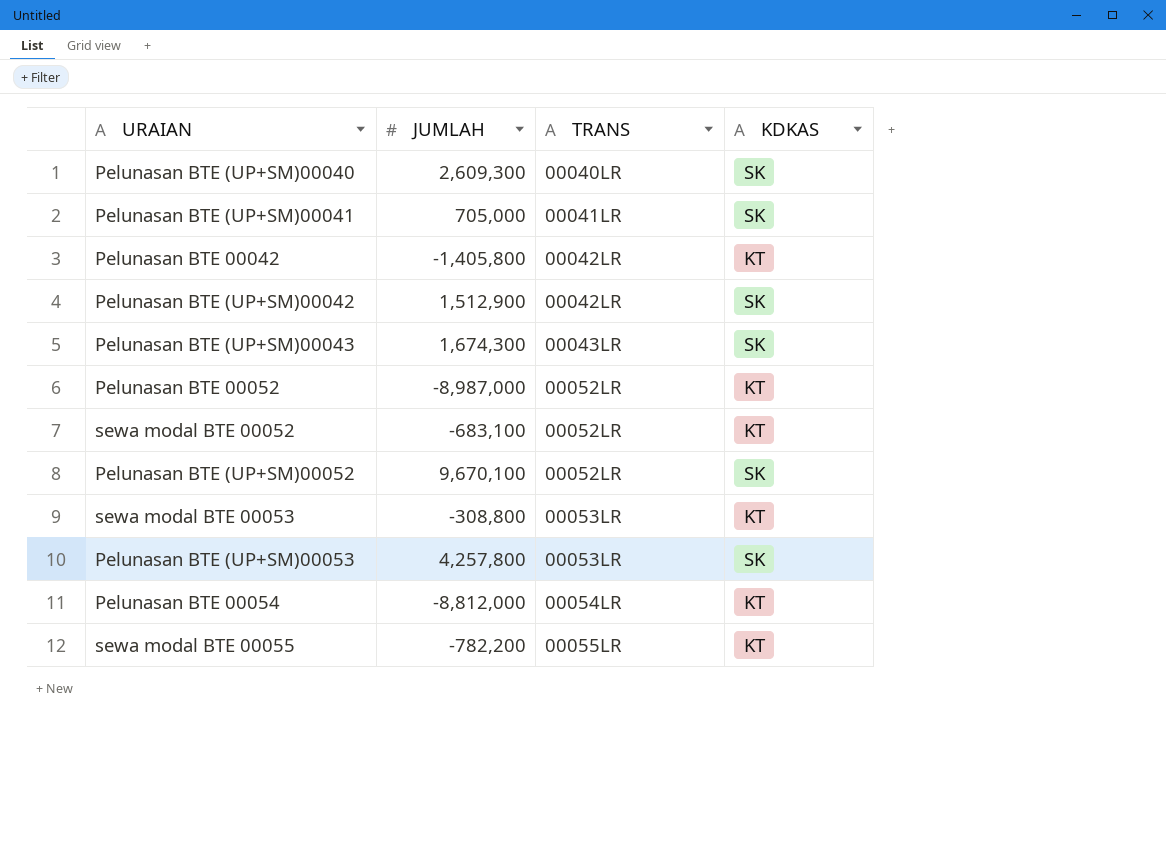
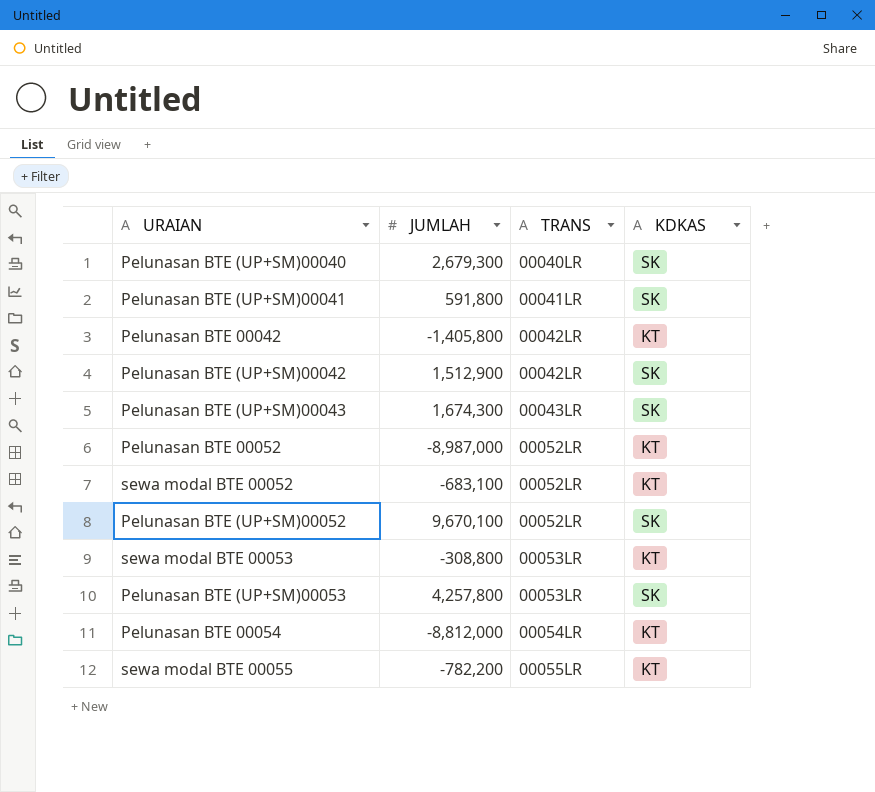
Pelunasan BTE (UP+SM)00040 | JUMLAH: 2,609,300 -> 2,679,300
Pelunasan BTE (UP+SM)00041 | JUMLAH: 705,000 -> 591,800

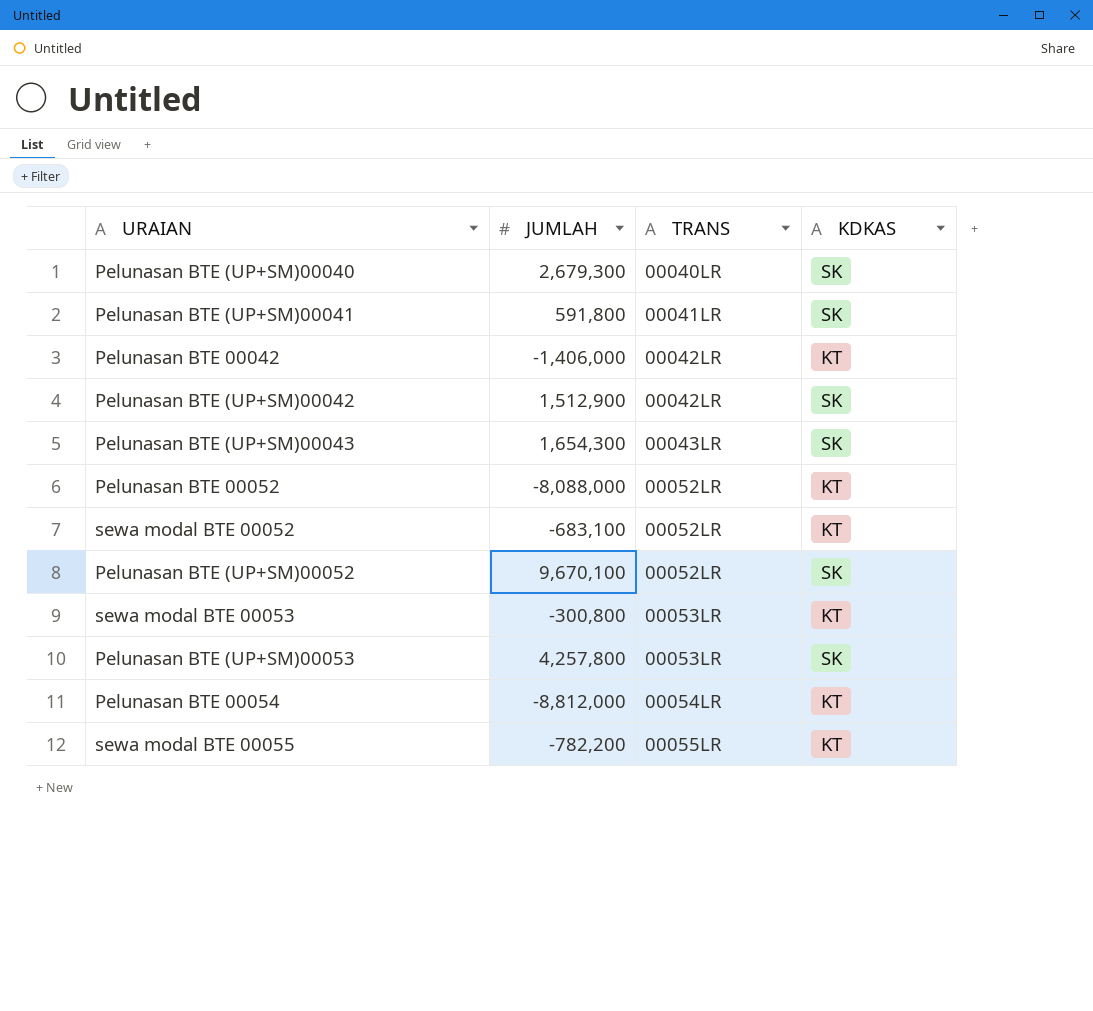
Pelunasan BTE 00042 | JUMLAH: -1,405,800 -> -1,406,000
Pelunasan BTE (UP+SM)00043 | JUMLAH: 1,674,300 -> 1,654,300
Pelunasan BTE 00052 | JUMLAH: -8,987,000 -> -8,088,000
sewa modal BTE 00053 | JUMLAH: -308,800 -> -300,800

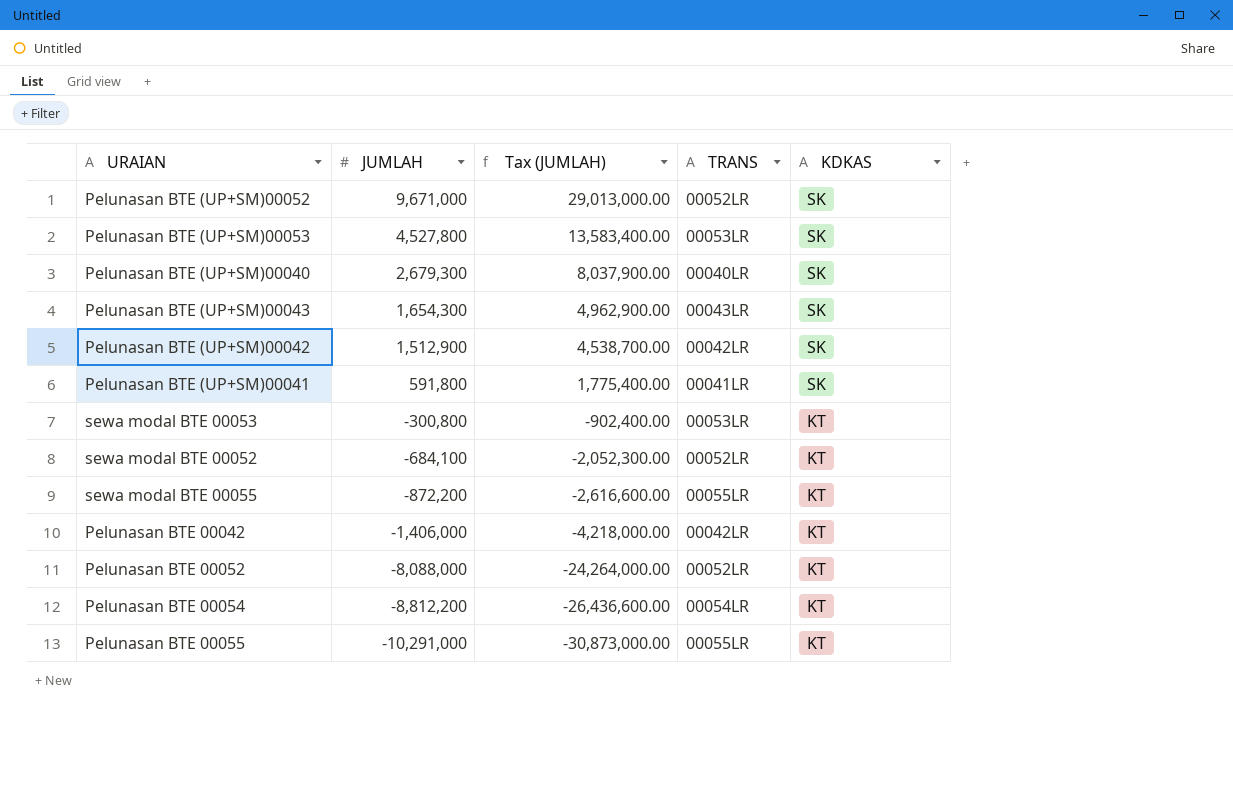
row order: TRANS ascending -> JUMLAH descending
column Tax (JUMLAH) | formula: none -> [JUMLAH] * 3
Pelunasan BTE (UP+SM)00052 | JUMLAH: 9,670,100 -> 9,671,000
Pelunasan BTE (UP+SM)00053 | JUMLAH: 4,257,800 -> 4,527,800
sewa modal BTE 00052 | JUMLAH: -683,100 -> -684,100
sewa modal BTE 00055 | JUMLAH: -782,200 -> -872,200
Pelunasan BTE 00054 | JUMLAH: -8,812,000 -> -8,812,200
row Pelunasan BTE 00055: none -> -10,291,000 | -30,873,000.00 | 00055LR | KT

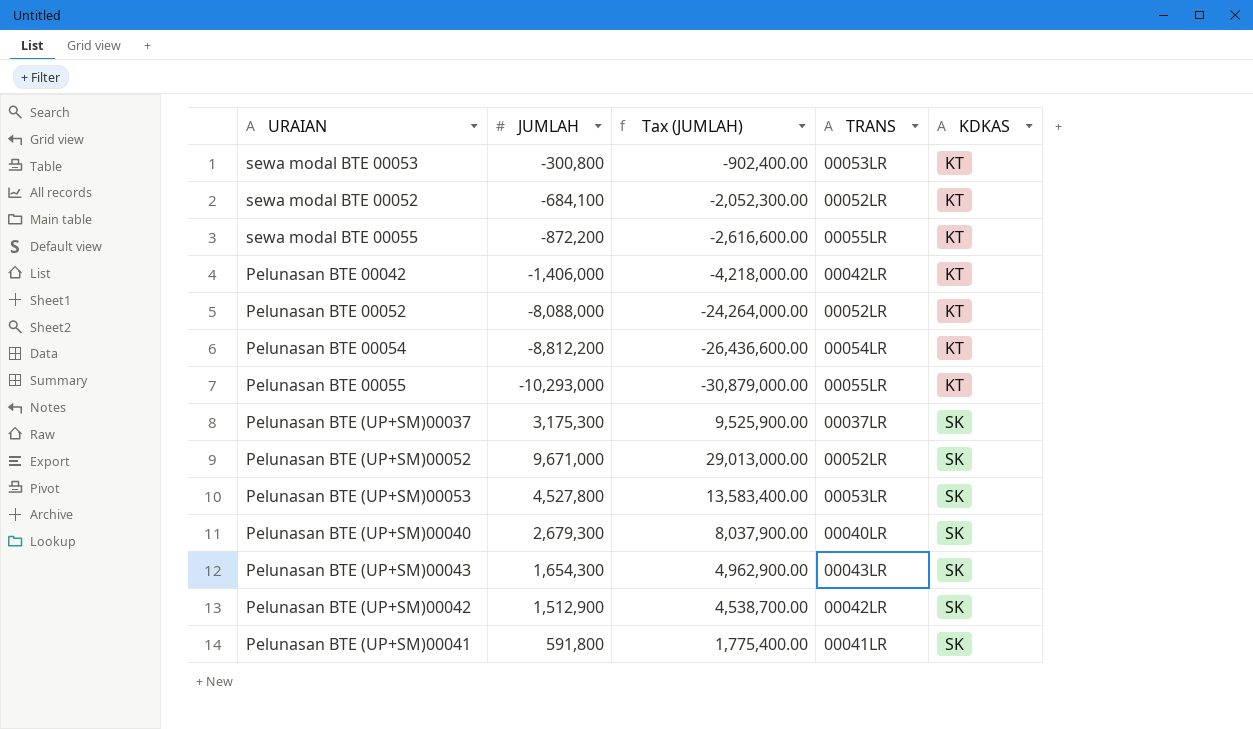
row order: JUMLAH descending -> KDKAS ascending
Pelunasan BTE 00055 | JUMLAH: -10,291,000 -> -10,293,000
Pelunasan BTE 00055 | Tax (JUMLAH): -30,873,000.00 -> -30,879,000.00
row Pelunasan BTE (UP+SM)00037: none -> 3,175,300 | 9,525,900.00 | 00037LR | SK

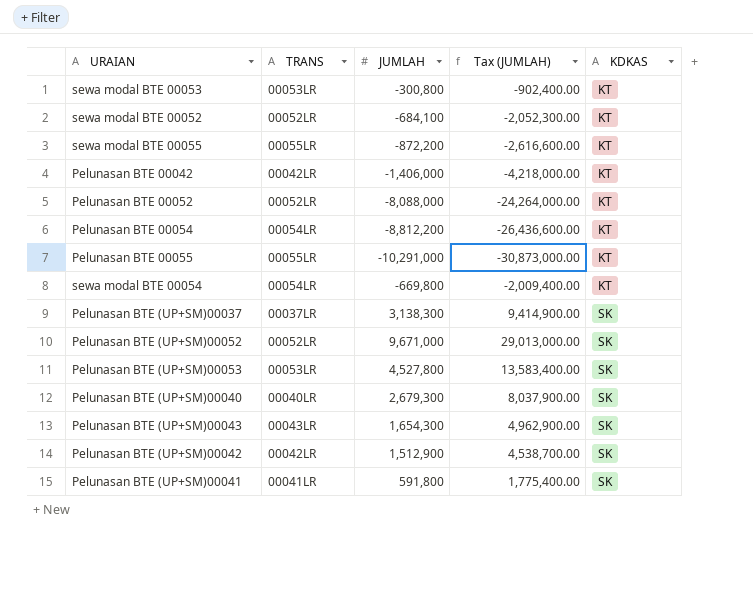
column TRANS | position: 4 -> 2
Pelunasan BTE 00055 | JUMLAH: -10,293,000 -> -10,291,000
Pelunasan BTE 00055 | Tax (JUMLAH): -30,879,000.00 -> -30,873,000.00
row sewa modal BTE 00054: none -> 00054LR | -669,800 | -2,009,400.00 | KT
Pelunasan BTE (UP+SM)00037 | JUMLAH: 3,175,300 -> 3,138,300
Pelunasan BTE (UP+SM)00037 | Tax (JUMLAH): 9,525,900.00 -> 9,414,900.00

